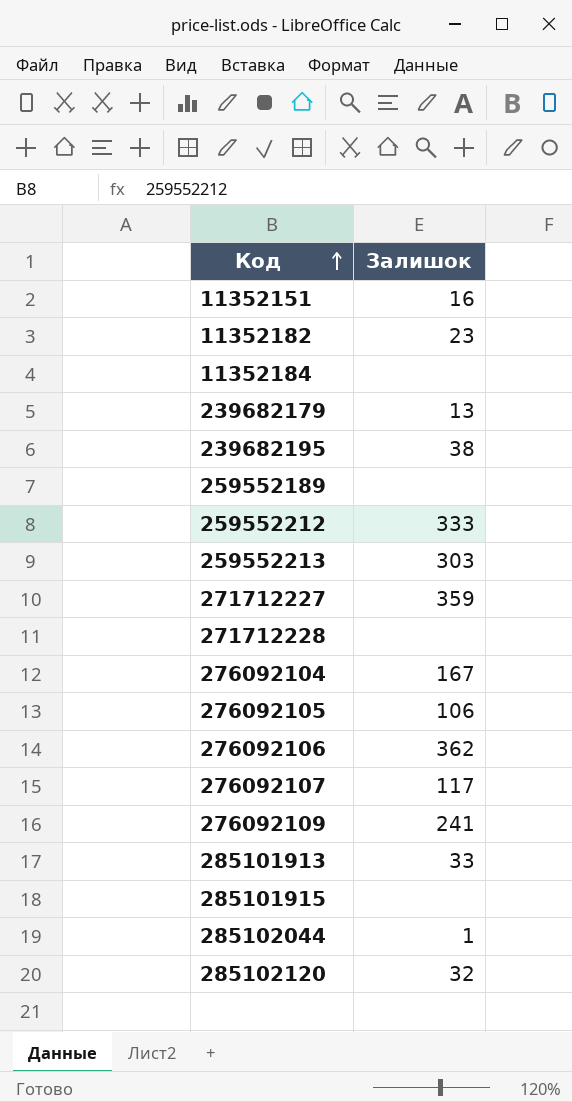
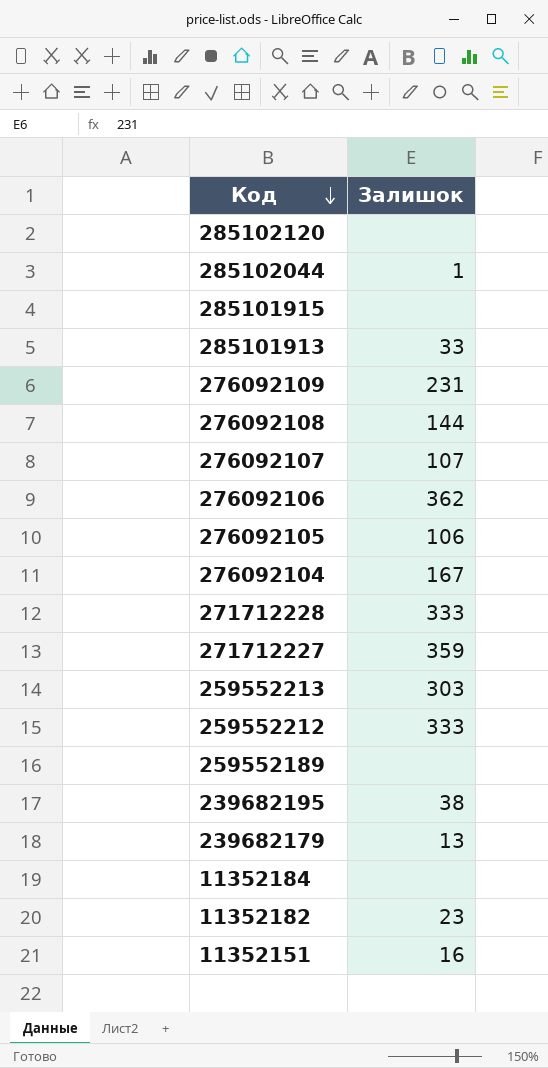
row order: Код ascending -> Код descending
285102120 | Залишок: 32 -> none
276092109 | Залишок: 241 -> 231
row 276092108: none -> 144
276092107 | Залишок: 117 -> 107
271712228 | Залишок: none -> 333

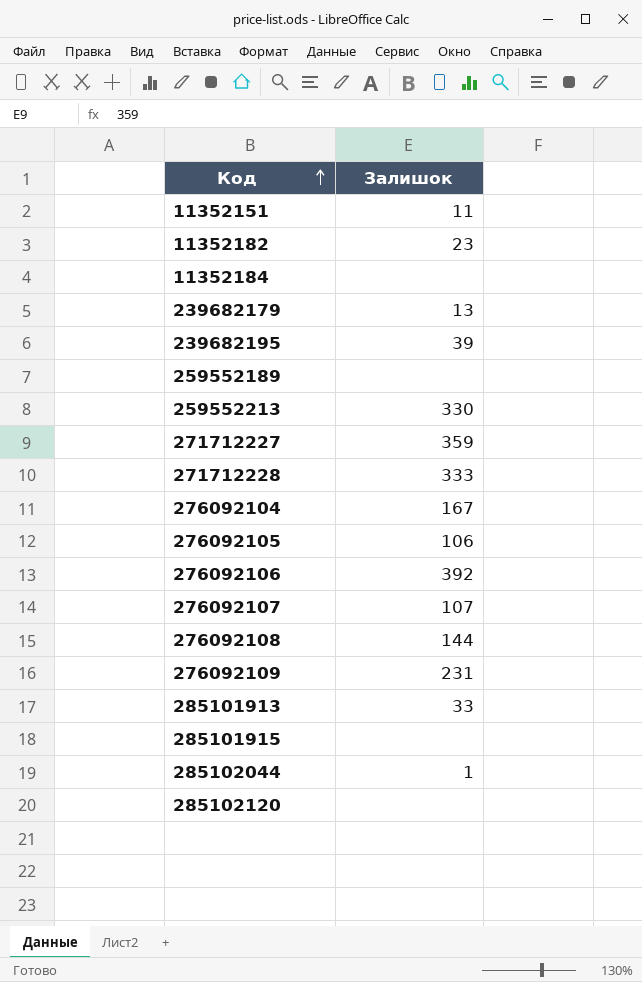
row order: Код descending -> Код ascending
row 259552212: 333 -> none
11352151 | Залишок: 16 -> 11
239682195 | Залишок: 38 -> 39
259552213 | Залишок: 303 -> 330
276092106 | Залишок: 362 -> 392

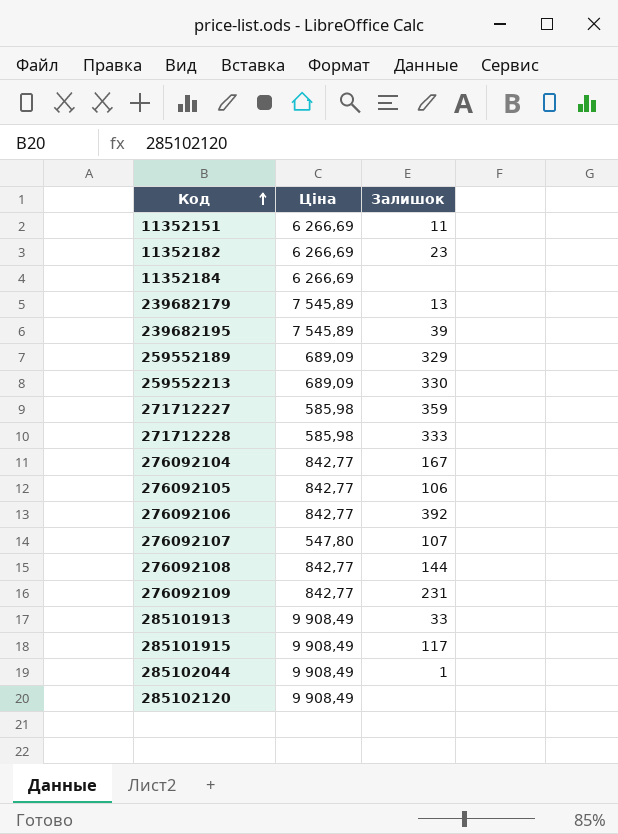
column Ціна | position: none -> 2
259552189 | Залишок: none -> 329
285101915 | Залишок: none -> 117

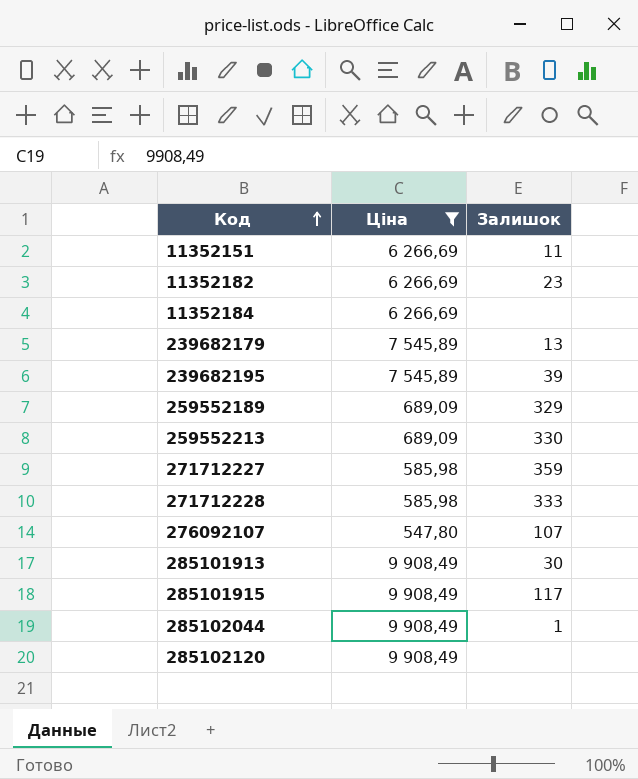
filter: none -> Ціна != 842,77
285101913 | Залишок: 33 -> 30

